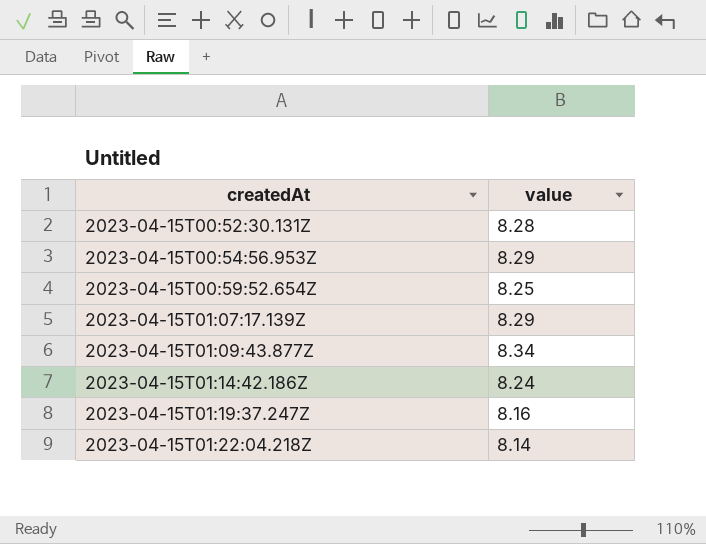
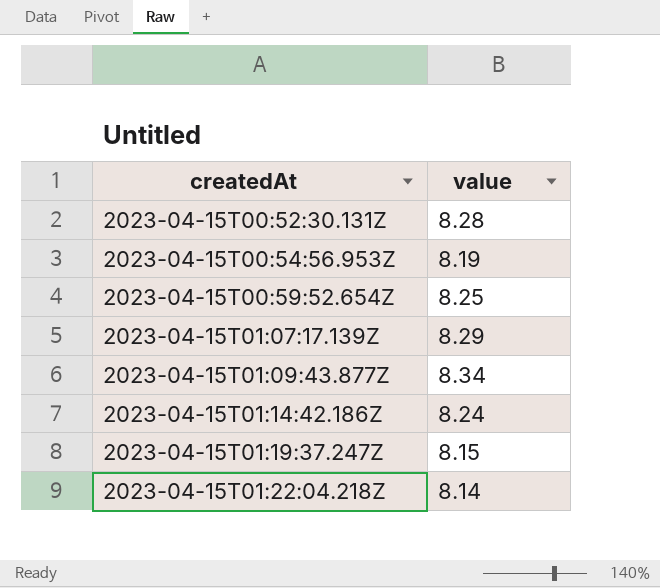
2023-04-15T00:54:56.953Z | value: 8.29 -> 8.19
2023-04-15T01:19:37.247Z | value: 8.16 -> 8.15

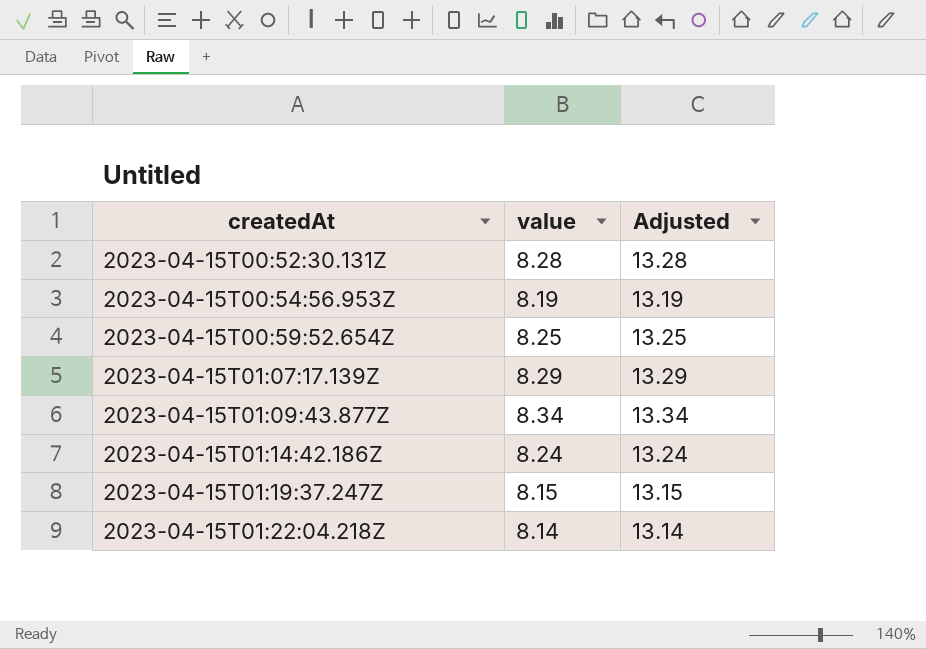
column Adjusted | formula: none -> [value] + 5

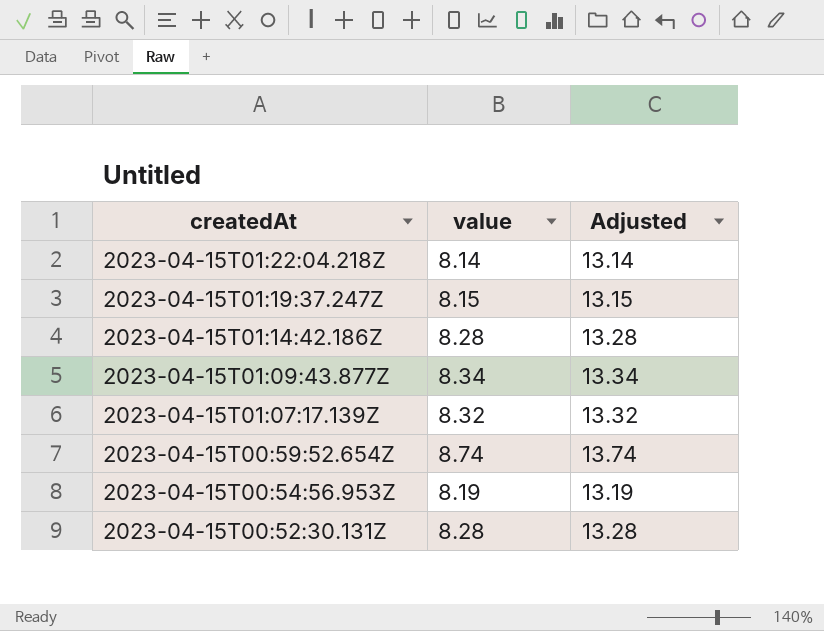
row order: createdAt ascending -> createdAt descending
2023-04-15T01:14:42.186Z | value: 8.24 -> 8.28
2023-04-15T01:14:42.186Z | Adjusted: 13.24 -> 13.28
2023-04-15T01:07:17.139Z | value: 8.29 -> 8.32
2023-04-15T01:07:17.139Z | Adjusted: 13.29 -> 13.32
2023-04-15T00:59:52.654Z | value: 8.25 -> 8.74
2023-04-15T00:59:52.654Z | Adjusted: 13.25 -> 13.74

